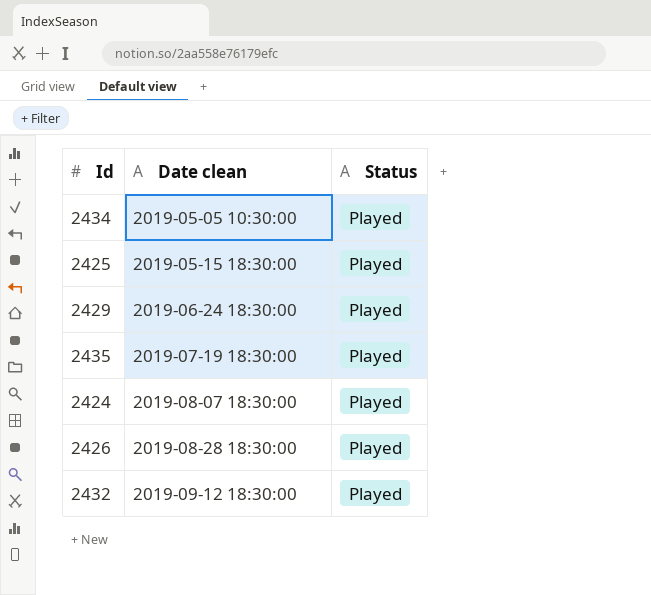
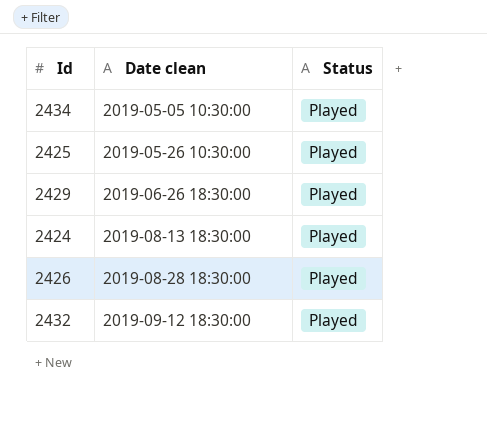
row 2435: 2019-07-19 18:30:00 | Played -> none
2425 | Date clean: 2019-05-15 18:30:00 -> 2019-05-26 10:30:00
2429 | Date clean: 2019-06-24 18:30:00 -> 2019-06-26 18:30:00
2424 | Date clean: 2019-08-07 18:30:00 -> 2019-08-13 18:30:00

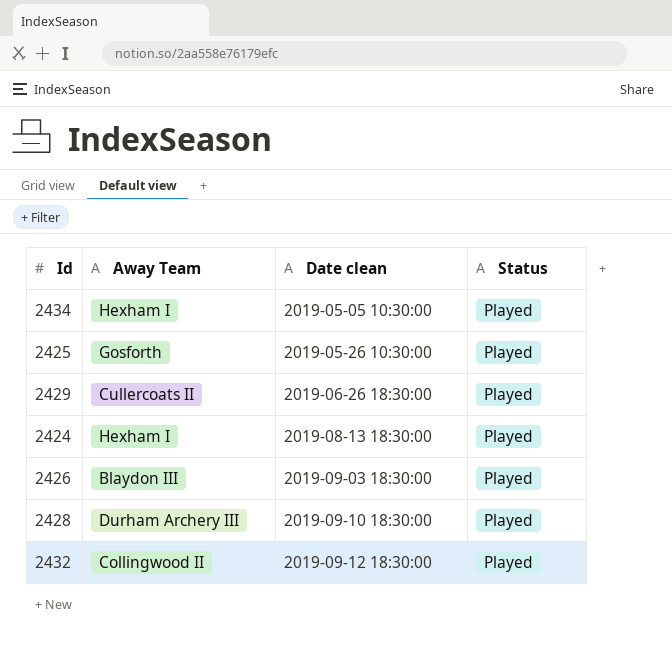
column Away Team | position: none -> 2
2426 | Date clean: 2019-08-28 18:30:00 -> 2019-09-03 18:30:00
row 2428: none -> Durham Archery III | 2019-09-10 18:30:00 | Played

